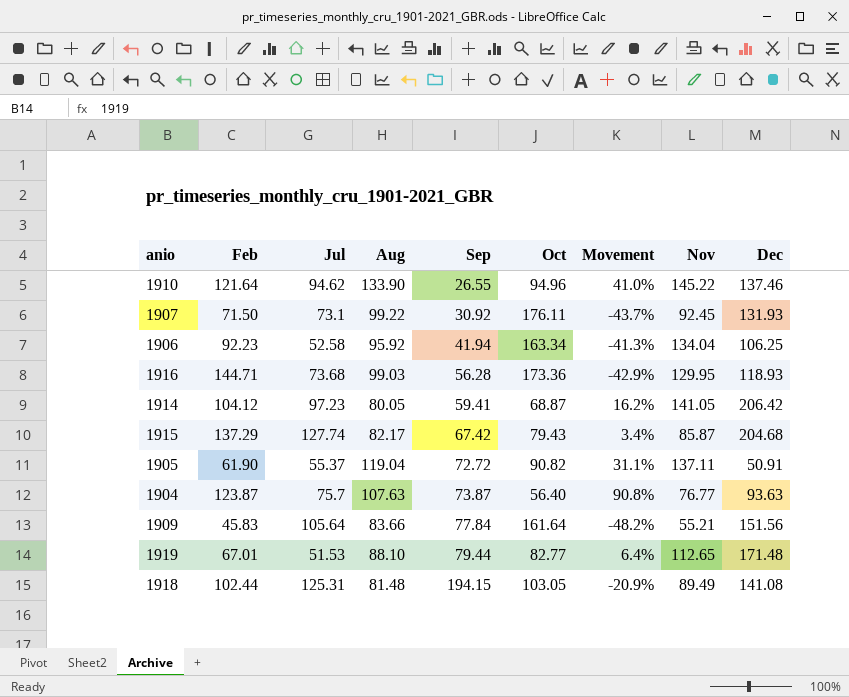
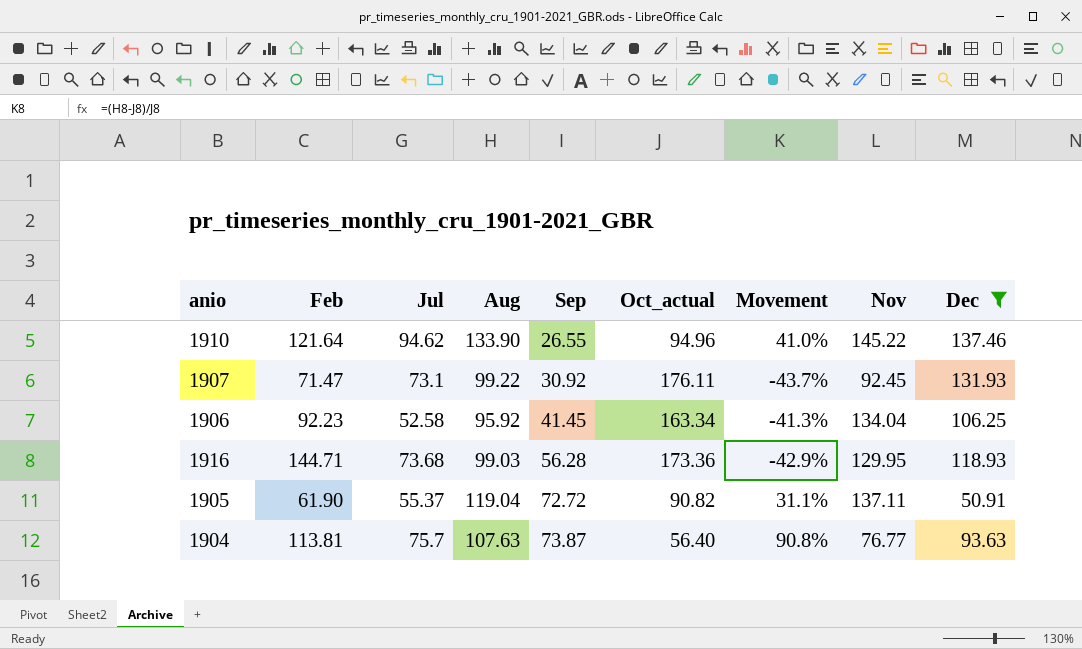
filter: none -> Dec <= 137.46
column name: Oct -> Oct_actual
1907 | Feb: 71.50 -> 71.47
1906 | Sep: 41.94 -> 41.45
1904 | Feb: 123.87 -> 113.81

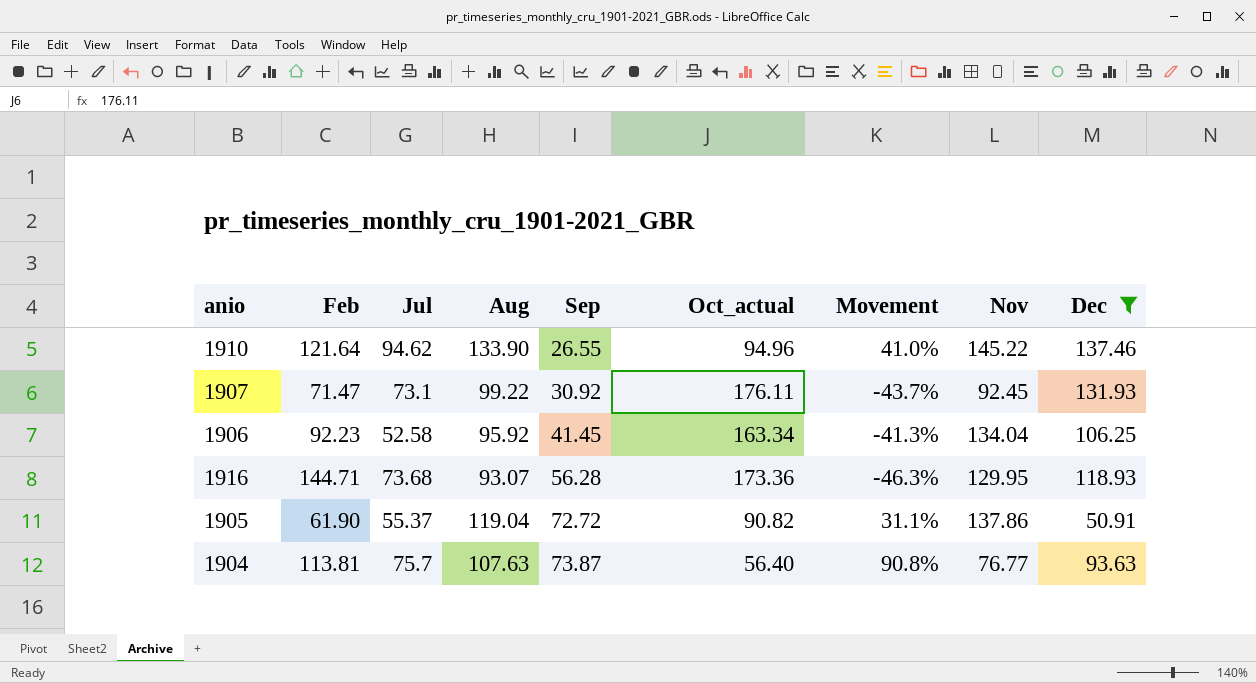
1916 | Aug: 99.03 -> 93.07
1916 | Movement: -42.9% -> -46.3%
1905 | Nov: 137.11 -> 137.86

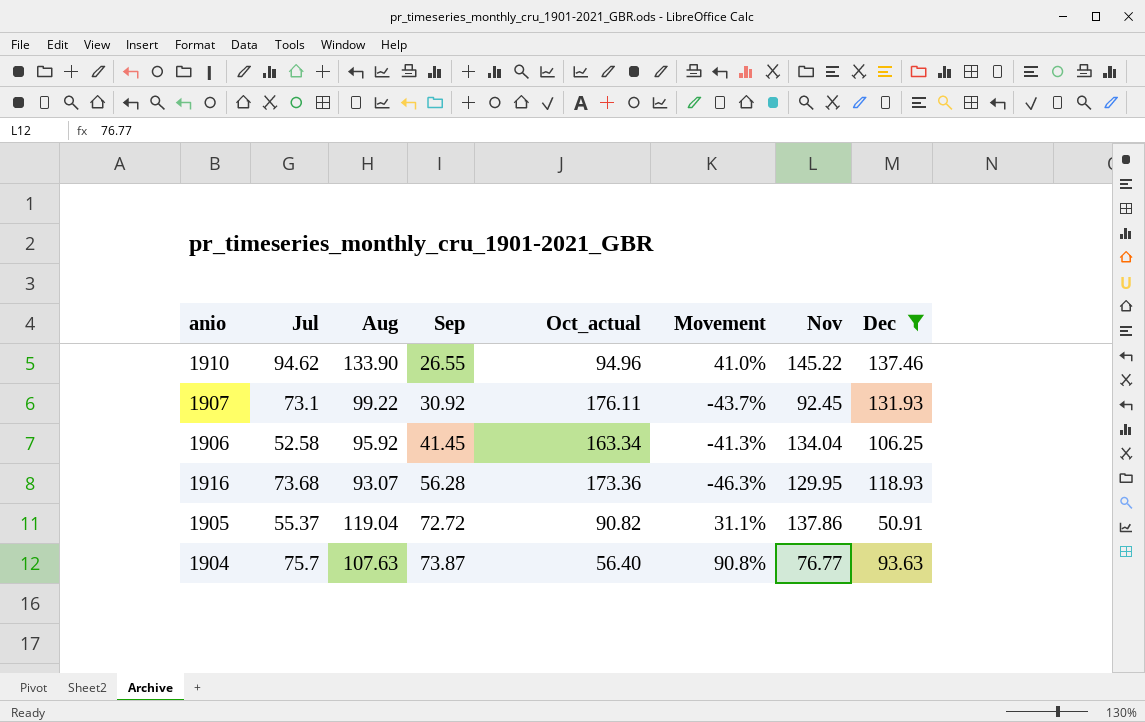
column Feb | position: 2 -> none

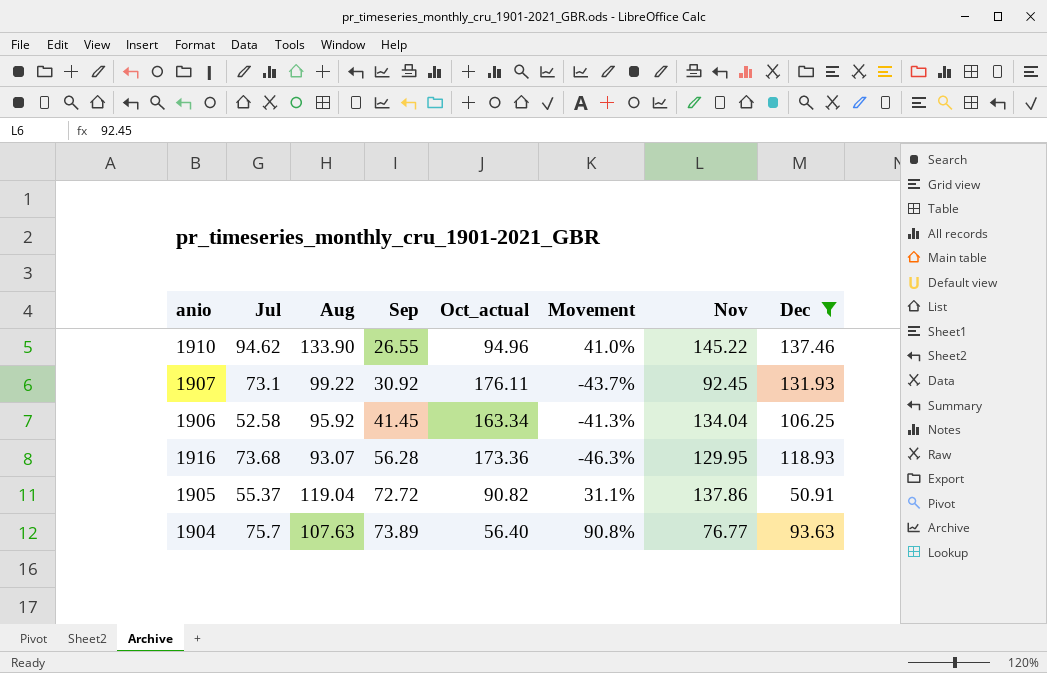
1904 | Sep: 73.87 -> 73.89

